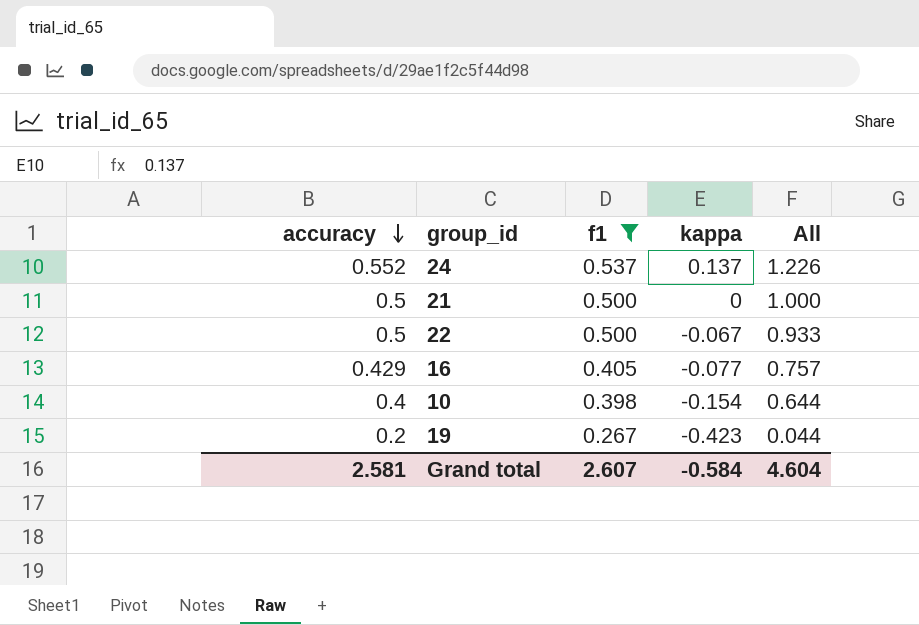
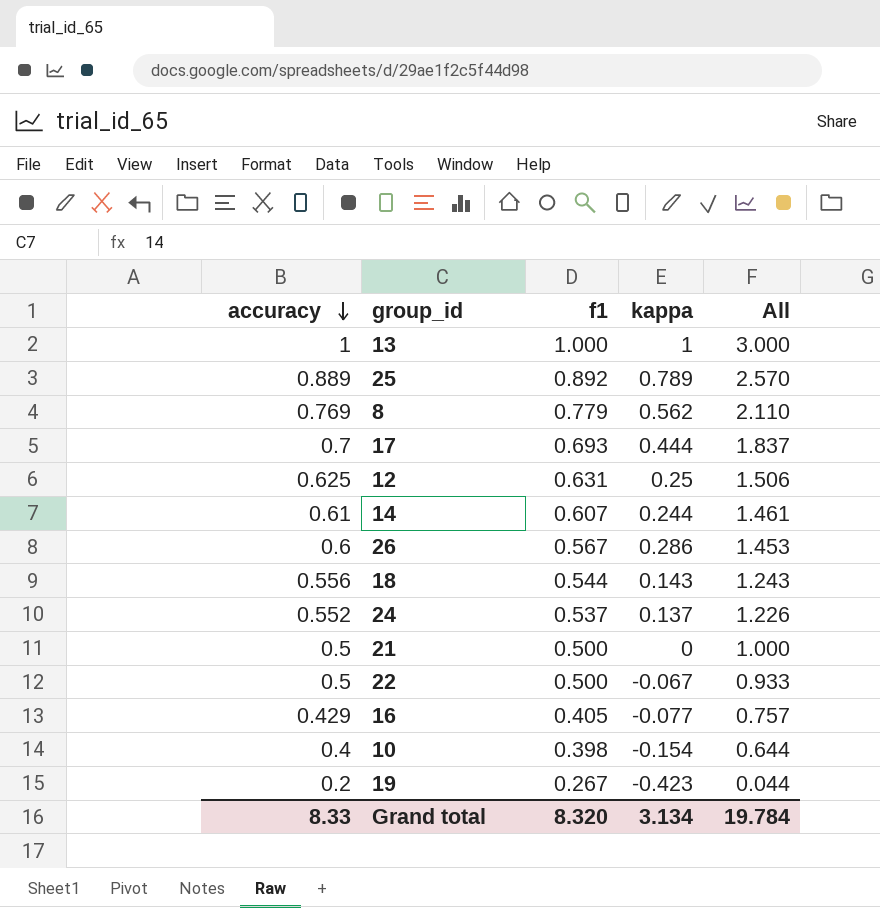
filter: f1 <= 0.537 -> none
Grand total | accuracy: 2.581 -> 8.33
Grand total | f1: 2.607 -> 8.320
Grand total | kappa: -0.584 -> 3.134
Grand total | All: 4.604 -> 19.784

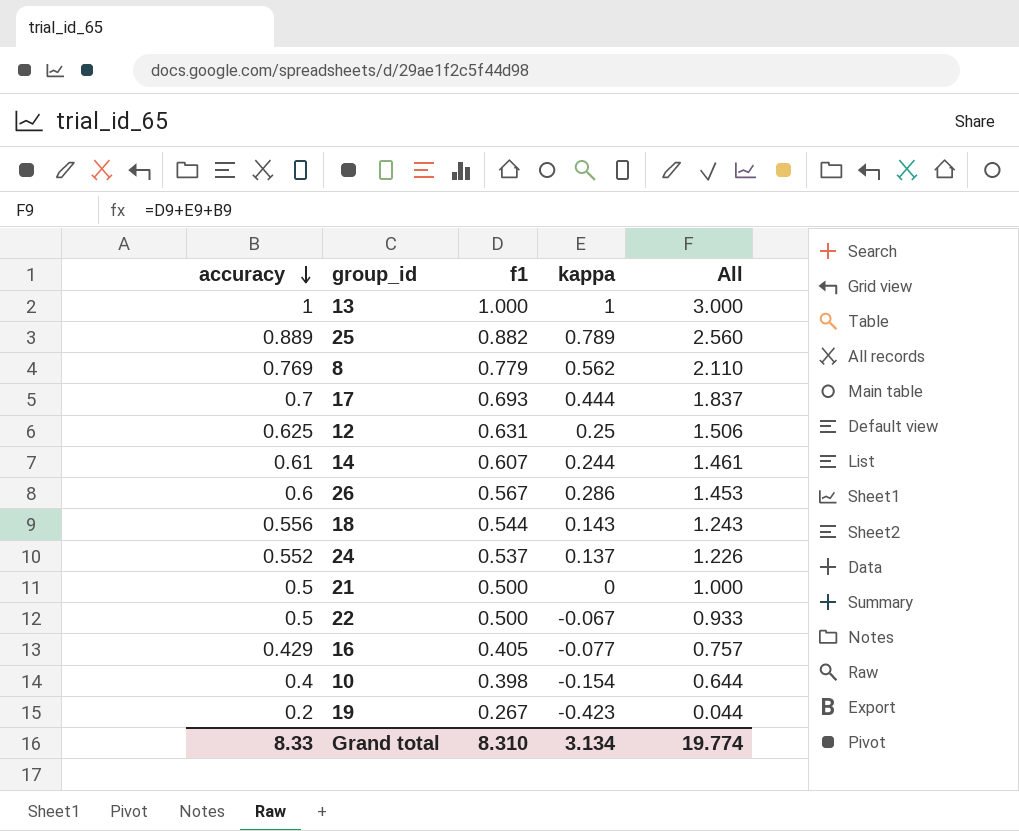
25 | f1: 0.892 -> 0.882
25 | All: 2.570 -> 2.560
Grand total | f1: 8.320 -> 8.310
Grand total | All: 19.784 -> 19.774

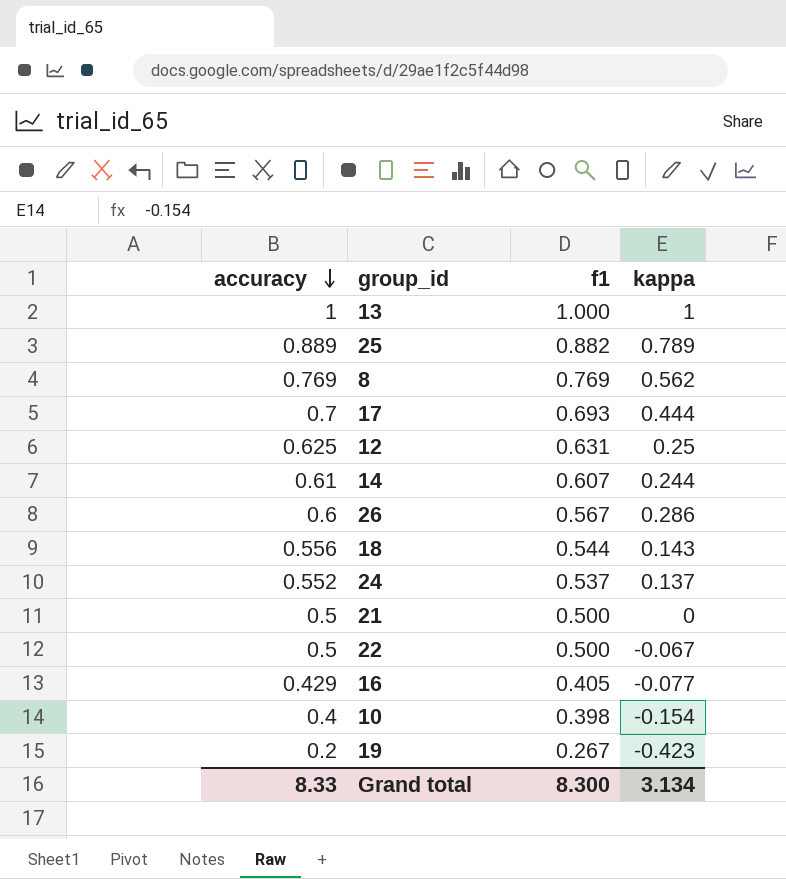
column All | formula: [accuracy] + [f1] + [kappa] -> none
8 | f1: 0.779 -> 0.769
Grand total | f1: 8.310 -> 8.300

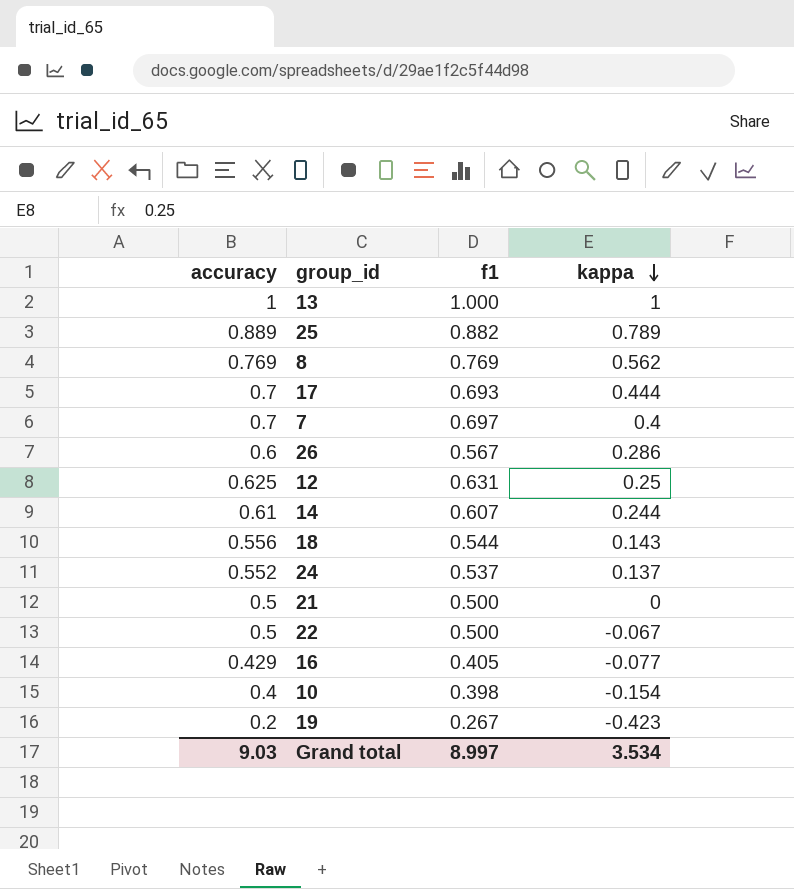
row order: accuracy descending -> kappa descending
row 7: none -> 0.7 | 0.697 | 0.4
Grand total | accuracy: 8.33 -> 9.03
Grand total | f1: 8.300 -> 8.997
Grand total | kappa: 3.134 -> 3.534

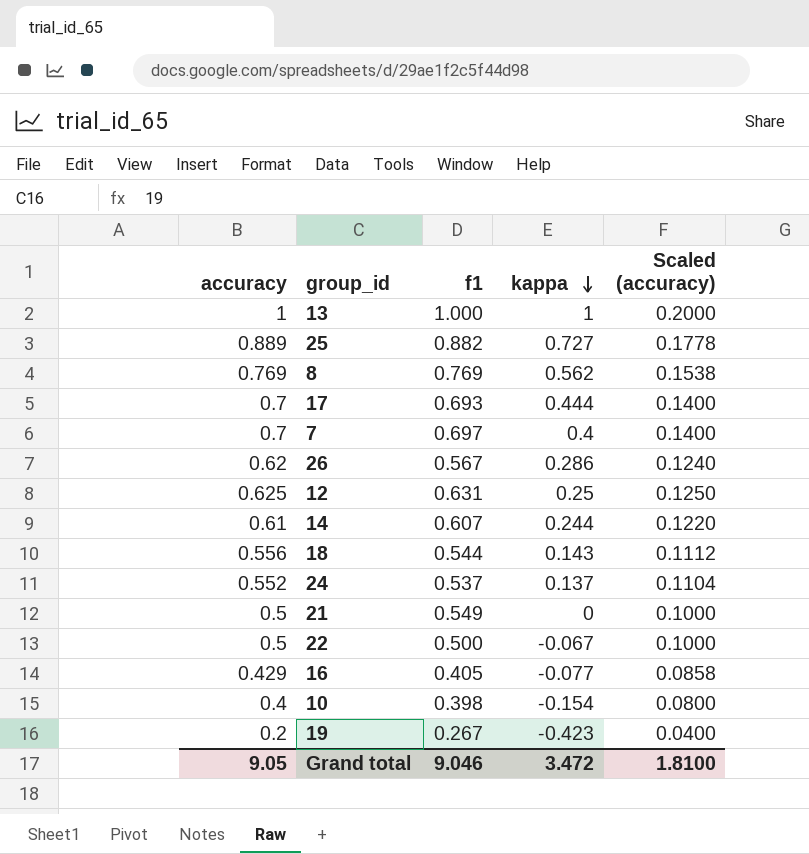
column Scaled (accuracy) | formula: none -> [accuracy] * 0.2
25 | kappa: 0.789 -> 0.727
26 | accuracy: 0.6 -> 0.62
21 | f1: 0.500 -> 0.549
Grand total | accuracy: 9.03 -> 9.05
Grand total | f1: 8.997 -> 9.046
Grand total | kappa: 3.534 -> 3.472

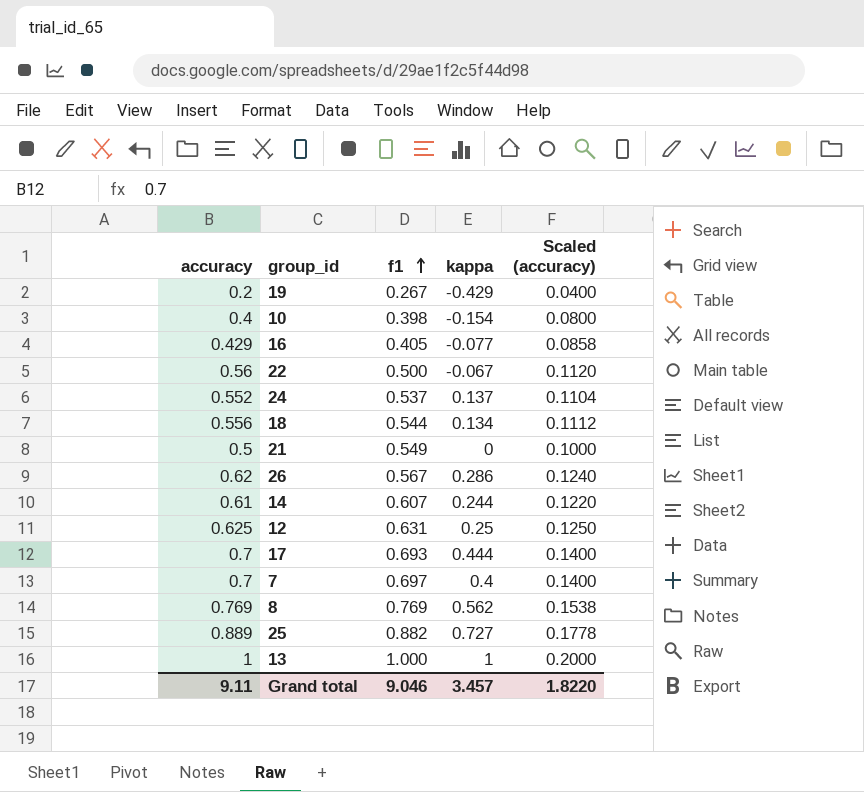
row order: kappa descending -> f1 ascending
19 | kappa: -0.423 -> -0.429
22 | accuracy: 0.5 -> 0.56
22 | Scaled (accuracy): 0.1000 -> 0.1120
18 | kappa: 0.143 -> 0.134
Grand total | accuracy: 9.05 -> 9.11
Grand total | kappa: 3.472 -> 3.457
Grand total | Scaled (accuracy): 1.8100 -> 1.8220

